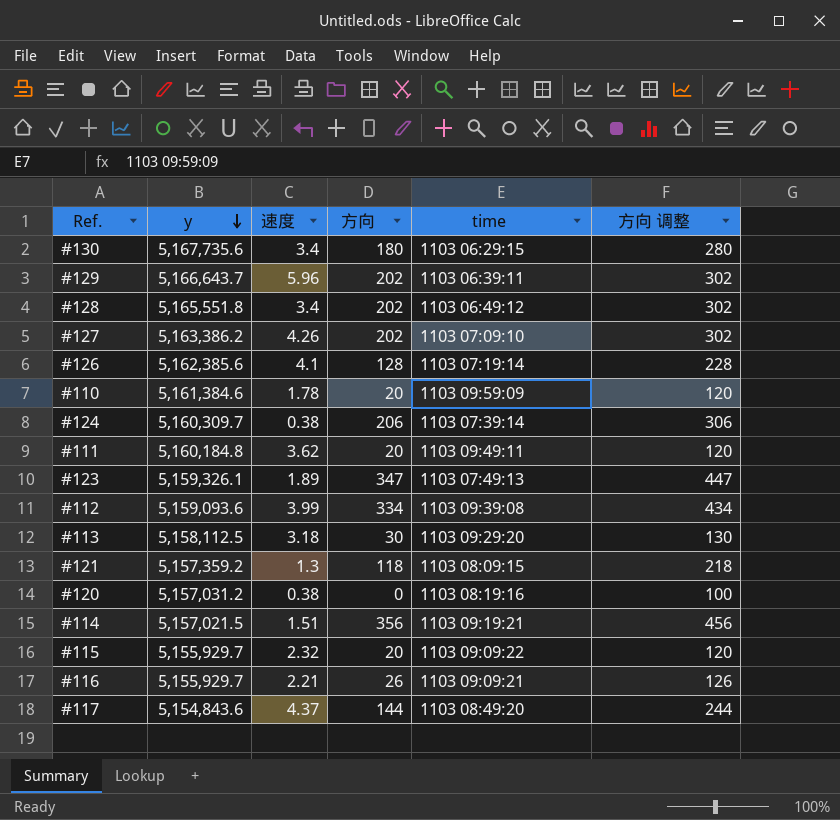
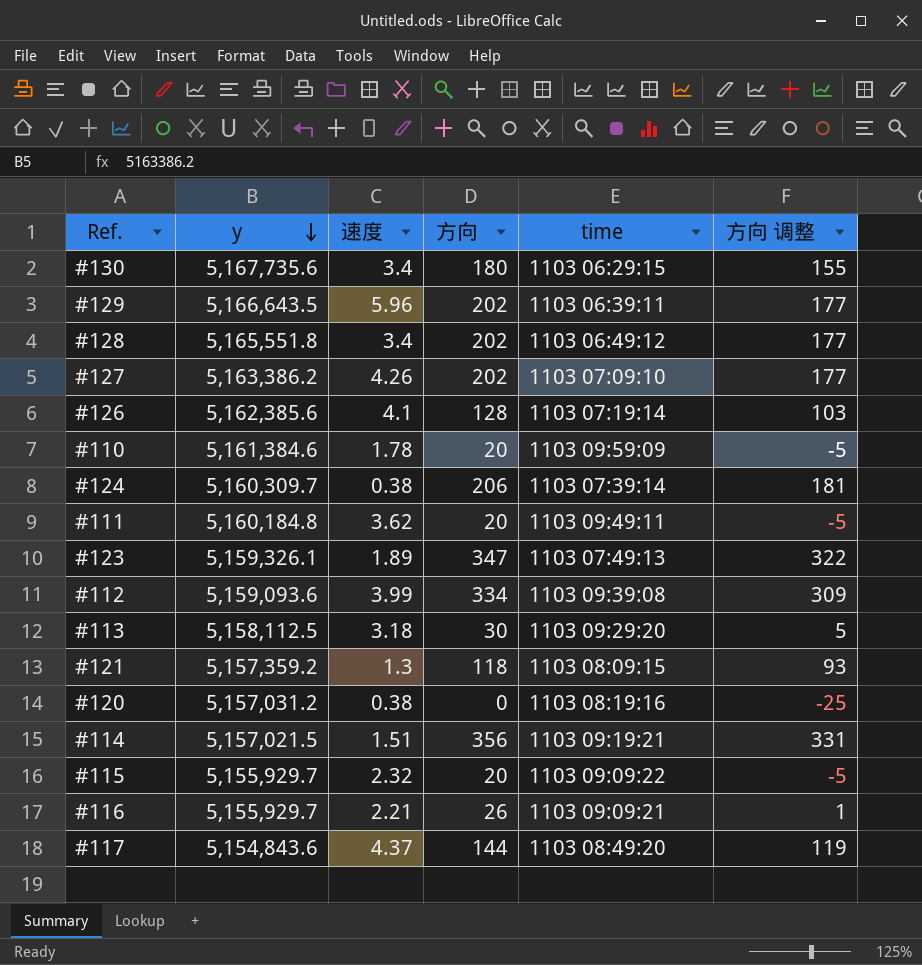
column 方向 调整 | formula: [方向] + 100 -> [方向] - 25
#129 | y: 5,166,643.7 -> 5,166,643.5

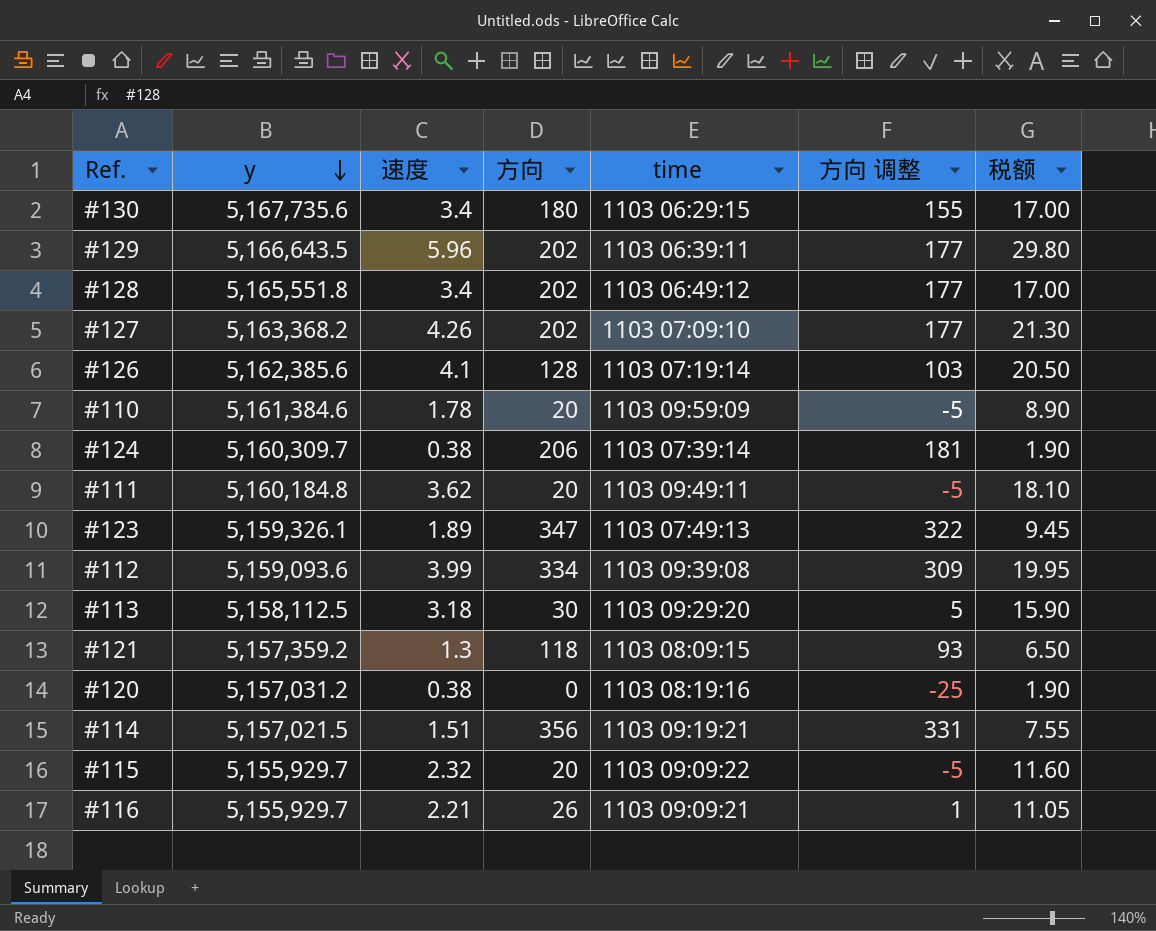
column 税额 | formula: none -> [速度] * 5
row #117: 5,154,843.6 | 4.37 | 144 | 1103 08:49:20 | 119 -> none
#127 | y: 5,163,386.2 -> 5,163,368.2

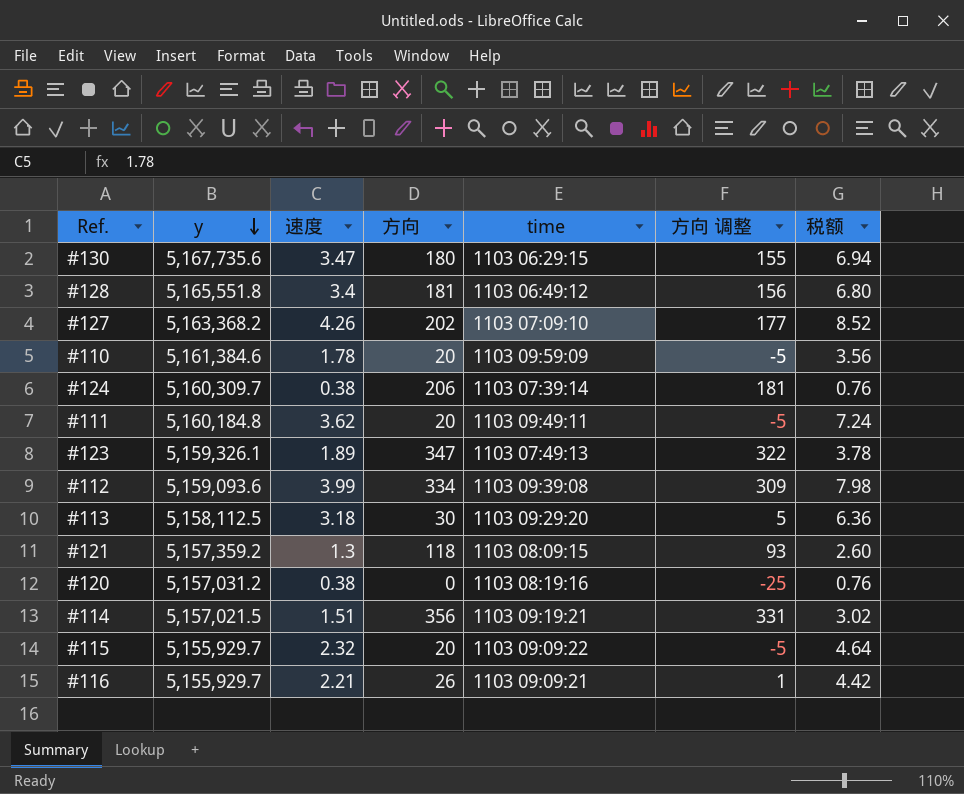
column 税额 | formula: [速度] * 5 -> [速度] * 2
row #129: 5,166,643.5 | 5.96 | 202 | 1103 06:39:11 | 177 | 29.80 -> none
row #126: 5,162,385.6 | 4.1 | 128 | 1103 07:19:14 | 103 | 20.50 -> none
#130 | 速度: 3.4 -> 3.47
#128 | 方向: 202 -> 181
#128 | 方向 调整: 177 -> 156

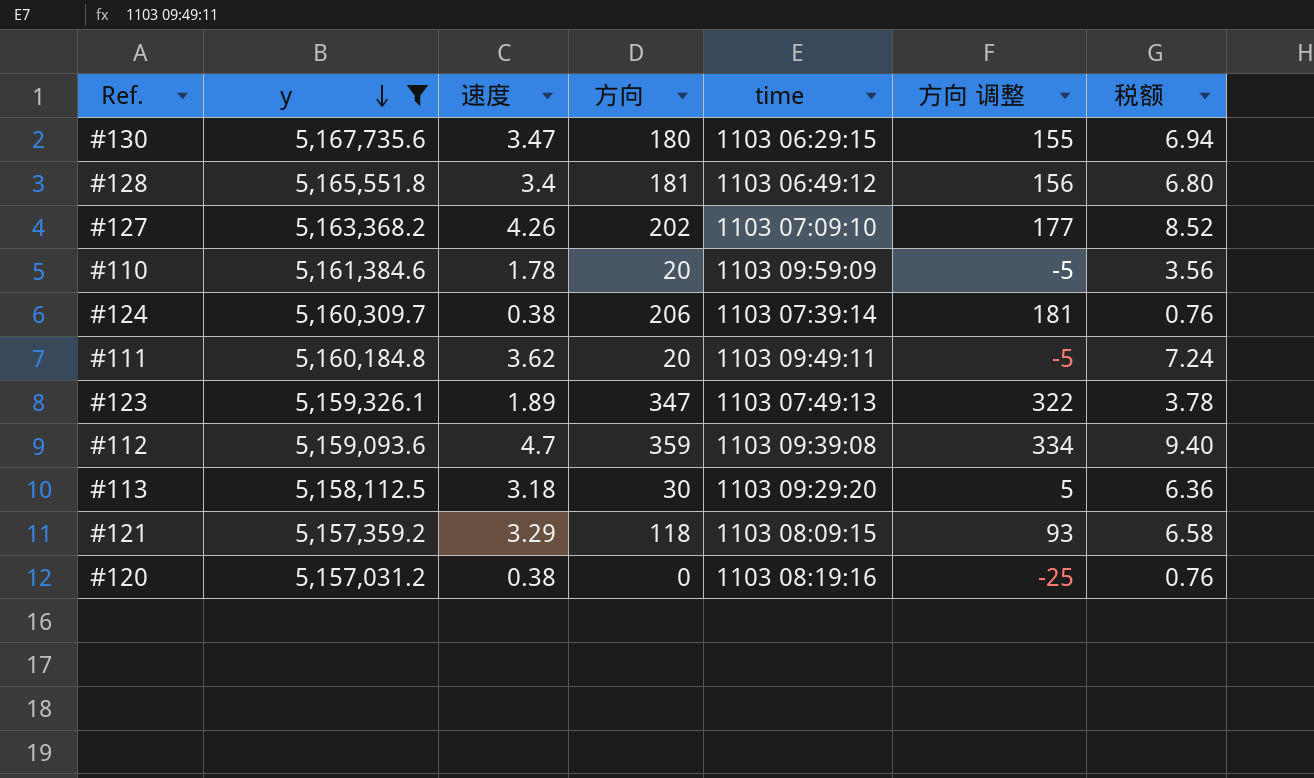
filter: none -> y >= 5,157,031.2
#112 | 速度: 3.99 -> 4.7
#112 | 方向: 334 -> 359
#112 | 方向 调整: 309 -> 334
#112 | 税额: 7.98 -> 9.40
#121 | 速度: 1.3 -> 3.29
#121 | 税额: 2.60 -> 6.58

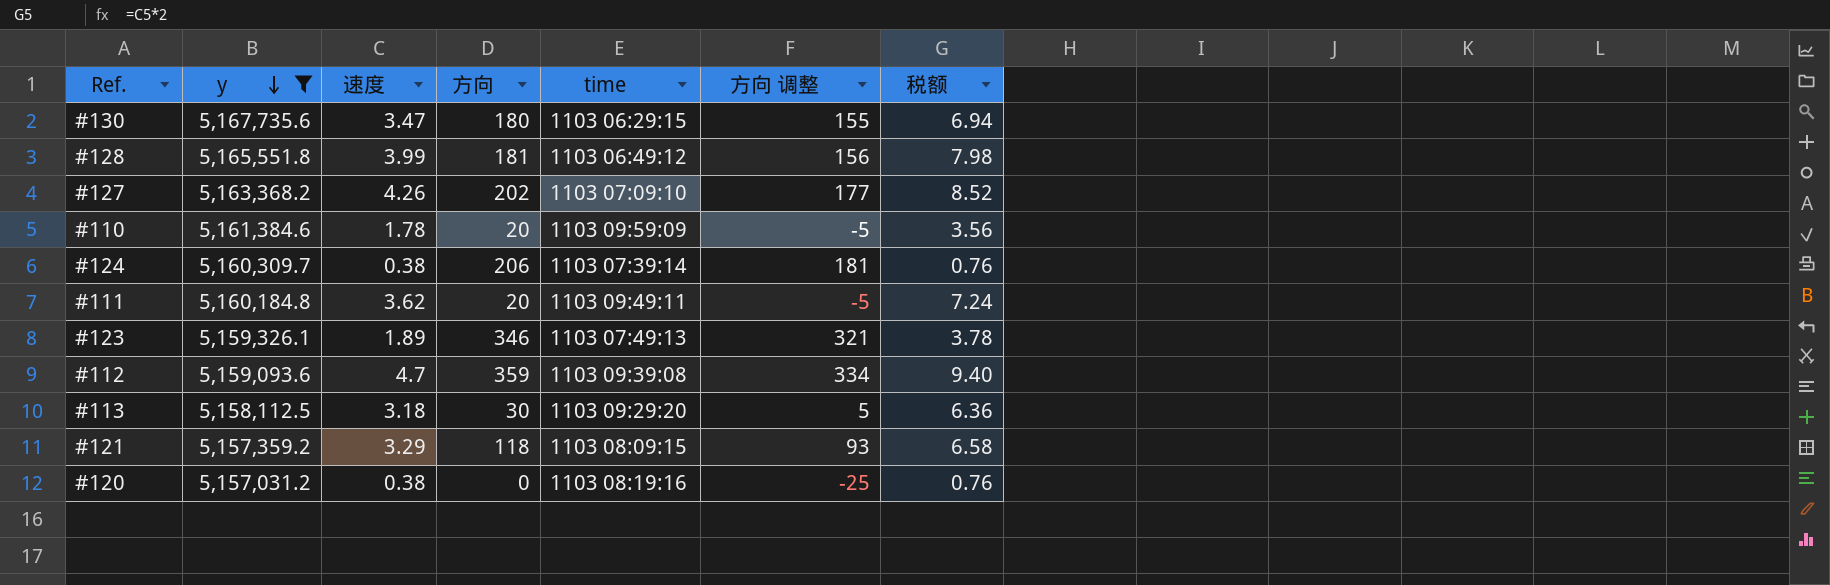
#128 | 速度: 3.4 -> 3.99
#128 | 税额: 6.80 -> 7.98
#123 | 方向: 347 -> 346
#123 | 方向 调整: 322 -> 321

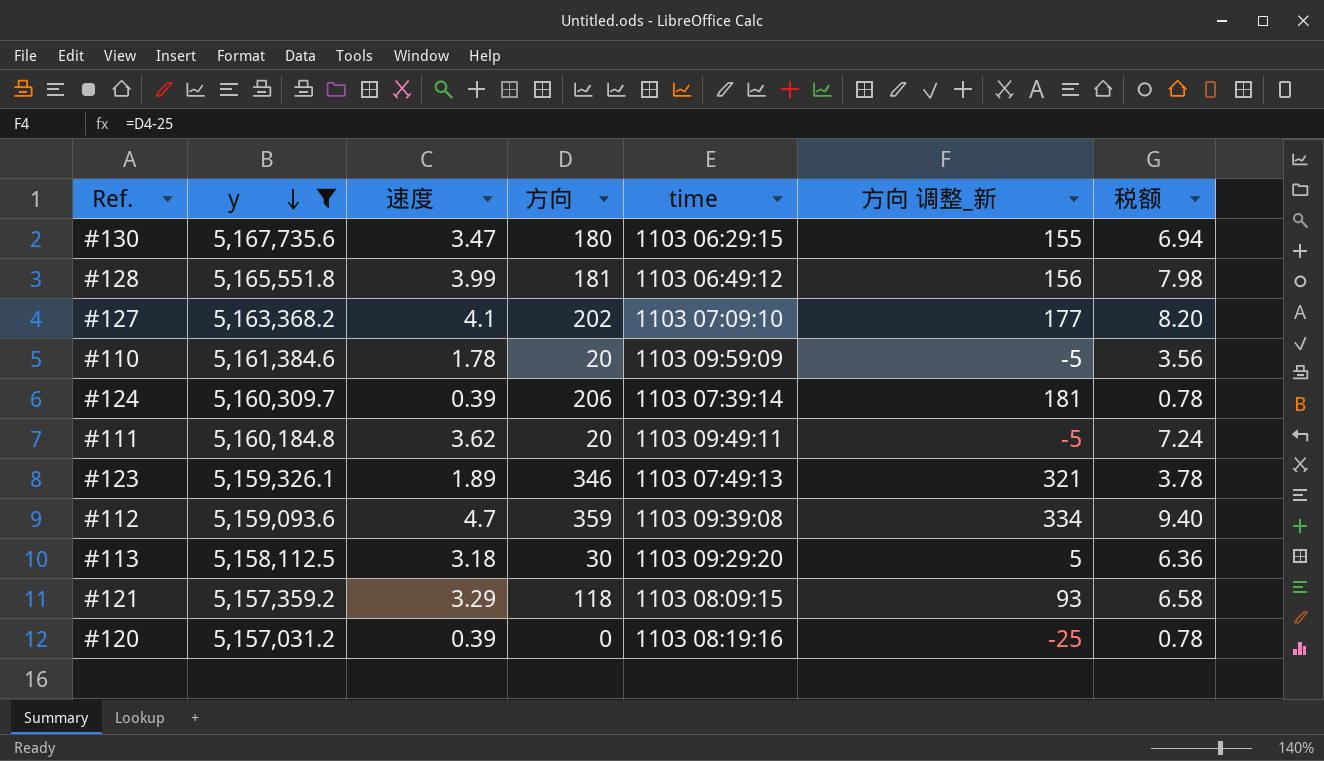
column name: 方向 调整 -> 方向 调整_新
#127 | 速度: 4.26 -> 4.1
#127 | 税额: 8.52 -> 8.20
#124 | 速度: 0.38 -> 0.39
#124 | 税额: 0.76 -> 0.78
#120 | 速度: 0.38 -> 0.39
#120 | 税额: 0.76 -> 0.78

